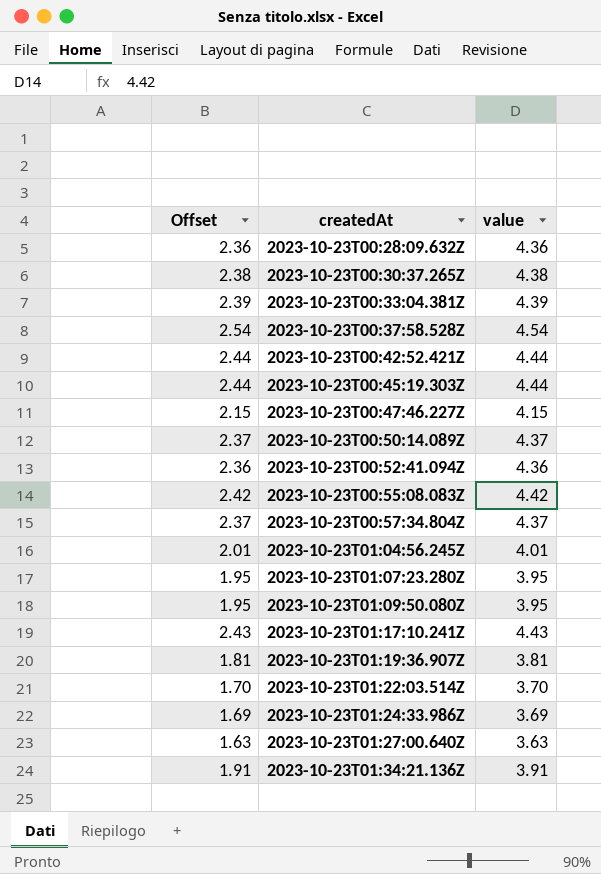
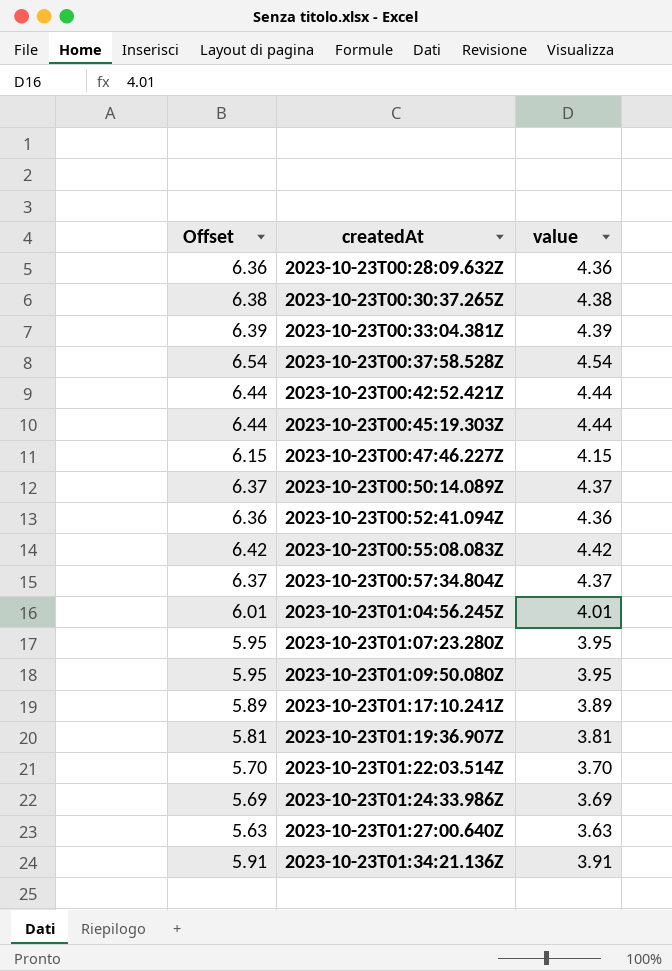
column Offset | formula: [value] - 2 -> [value] + 2
2023-10-23T01:17:10.241Z | value: 4.43 -> 3.89

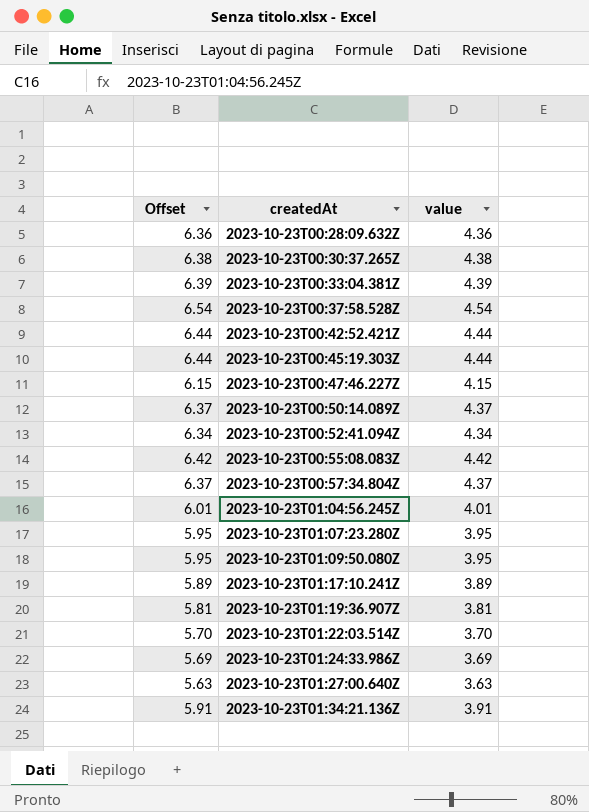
2023-10-23T00:52:41.094Z | Offset: 6.36 -> 6.34
2023-10-23T00:52:41.094Z | value: 4.36 -> 4.34

